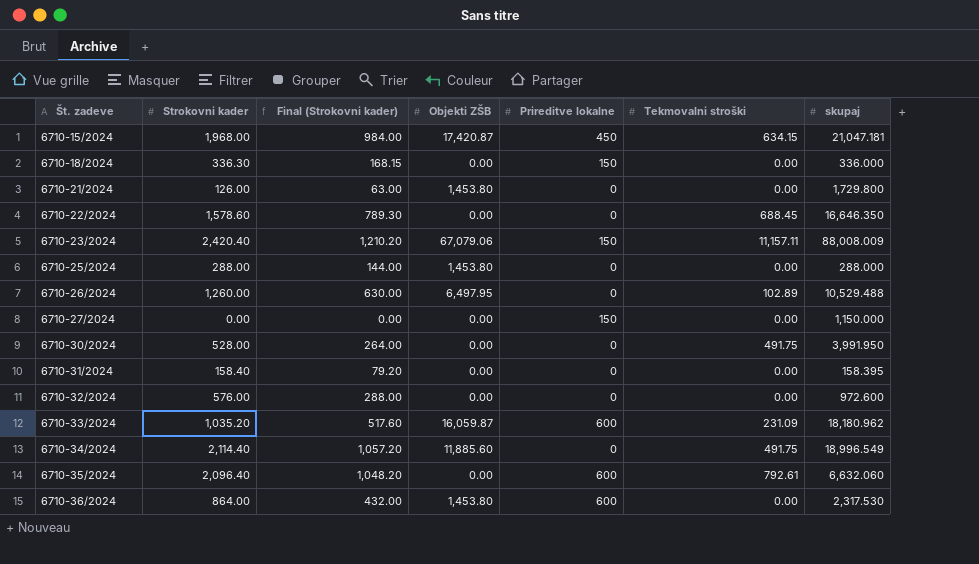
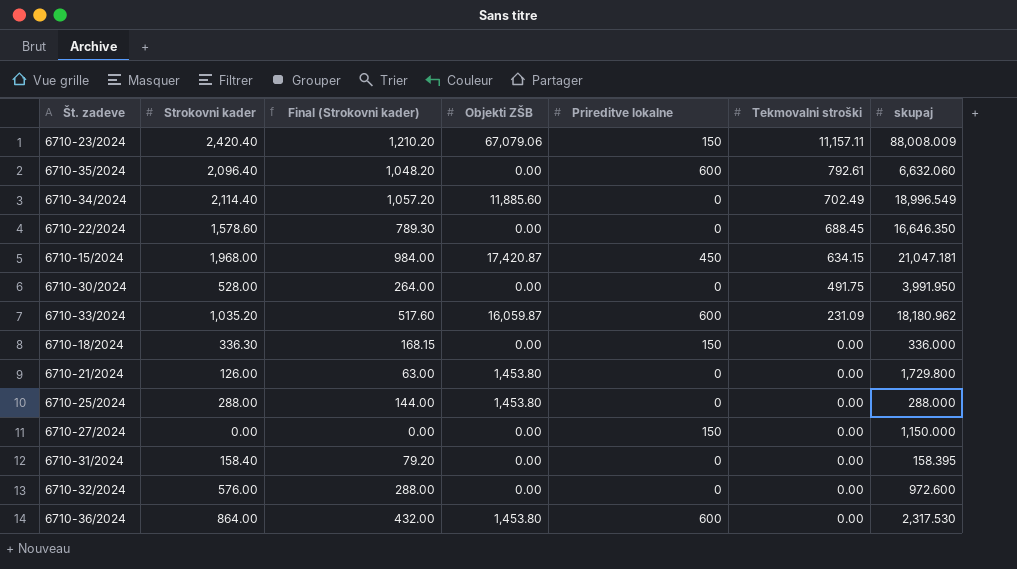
row order: Št. zadeve ascending -> Tekmovalni stroški descending
row 6710-26/2024: 1,260.00 | 630.00 | 6,497.95 | 0 | 102.89 | 10,529.488 -> none
6710-34/2024 | Tekmovalni stroški: 491.75 -> 702.49

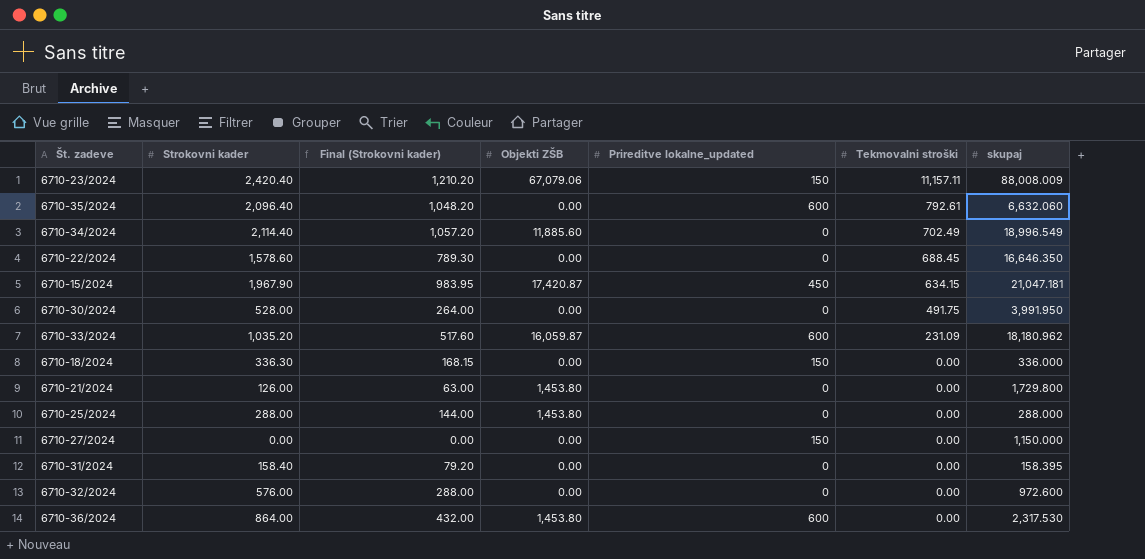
column name: Prireditve lokalne -> Prireditve lokalne_updated
6710-15/2024 | Strokovni kader: 1,968.00 -> 1,967.90
6710-15/2024 | Final (Strokovni kader): 984.00 -> 983.95

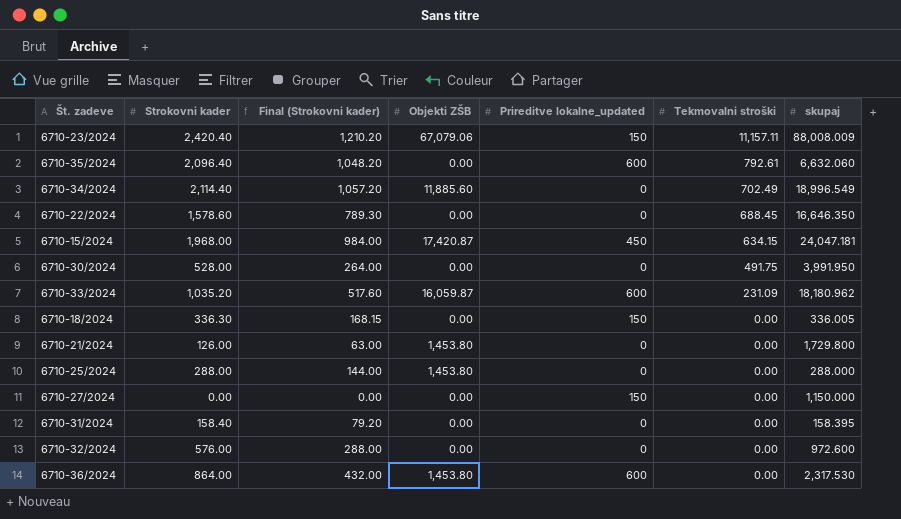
6710-15/2024 | Strokovni kader: 1,967.90 -> 1,968.00
6710-15/2024 | Final (Strokovni kader): 983.95 -> 984.00
6710-15/2024 | skupaj: 21,047.181 -> 24,047.181
6710-18/2024 | skupaj: 336.000 -> 336.005

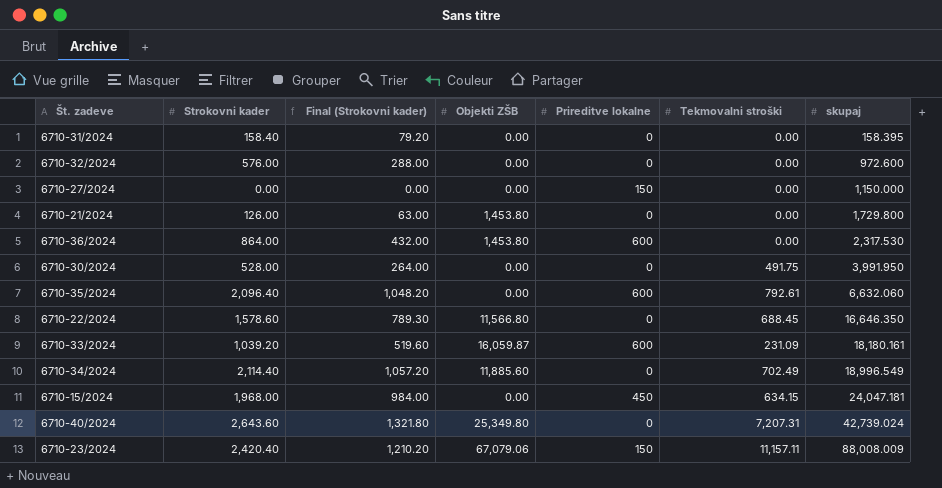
row order: Tekmovalni stroški descending -> skupaj ascending
column name: Prireditve lokalne_updated -> Prireditve lokalne
row 6710-18/2024: 336.30 | 168.15 | 0.00 | 150 | 0.00 | 336.005 -> none
row 6710-25/2024: 288.00 | 144.00 | 1,453.80 | 0 | 0.00 | 288.000 -> none
6710-22/2024 | Objekti ZŠB: 0.00 -> 11,566.80
6710-33/2024 | Strokovni kader: 1,035.20 -> 1,039.20
6710-33/2024 | Final (Strokovni kader): 517.60 -> 519.60
6710-33/2024 | skupaj: 18,180.962 -> 18,180.161
6710-15/2024 | Objekti ZŠB: 17,420.87 -> 0.00
row 6710-40/2024: none -> 2,643.60 | 1,321.80 | 25,349.80 | 0 | 7,207.31 | 42,739.024

